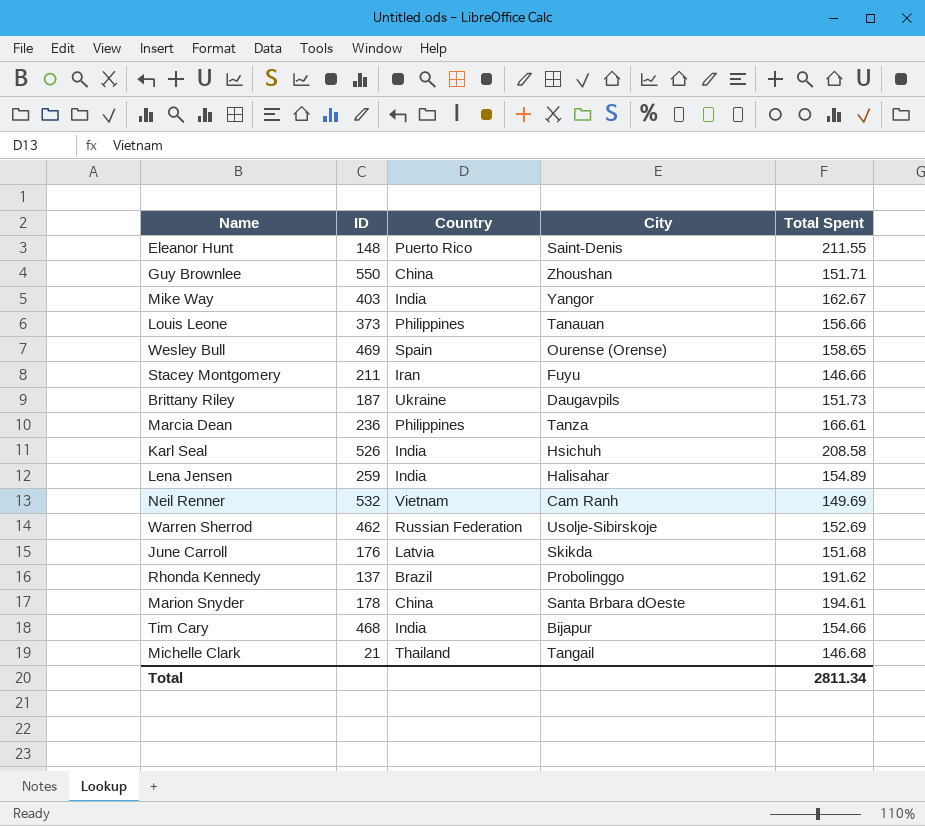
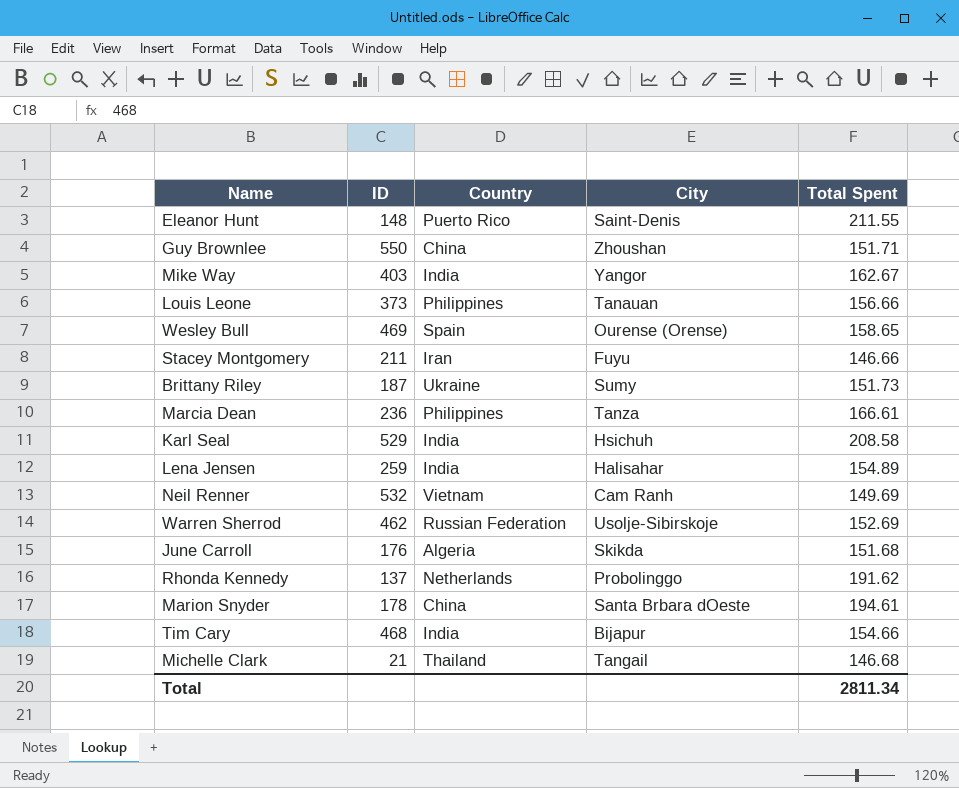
Brittany Riley | City: Daugavpils -> Sumy
Karl Seal | ID: 526 -> 529
June Carroll | Country: Latvia -> Algeria
Rhonda Kennedy | Country: Brazil -> Netherlands

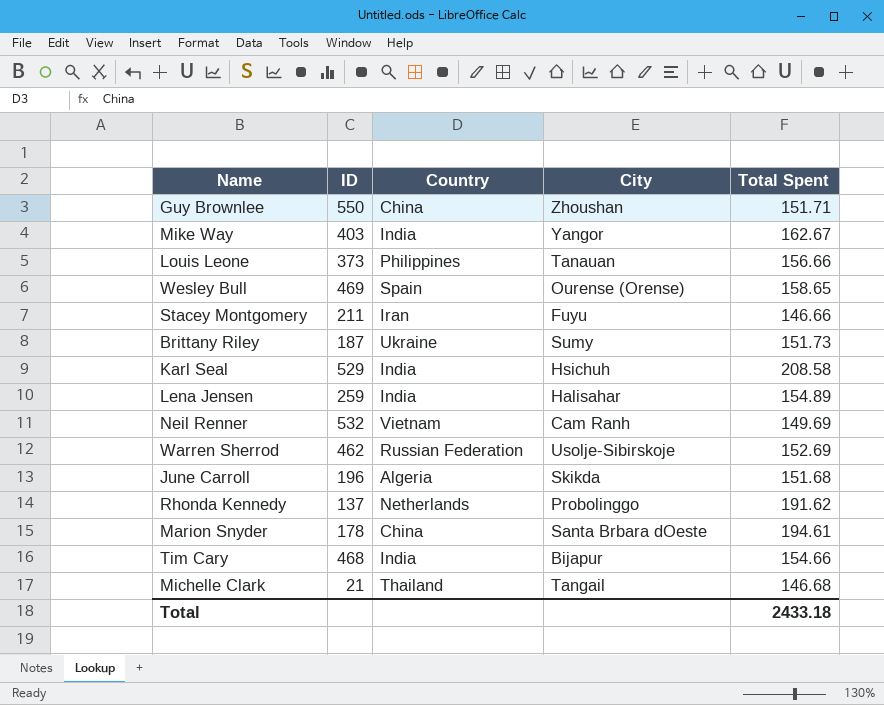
row Eleanor Hunt: 148 | Puerto Rico | Saint-Denis | 211.55 -> none
row Marcia Dean: 236 | Philippines | Tanza | 166.61 -> none
June Carroll | ID: 176 -> 196
Total | Total Spent: 2811.34 -> 2433.18

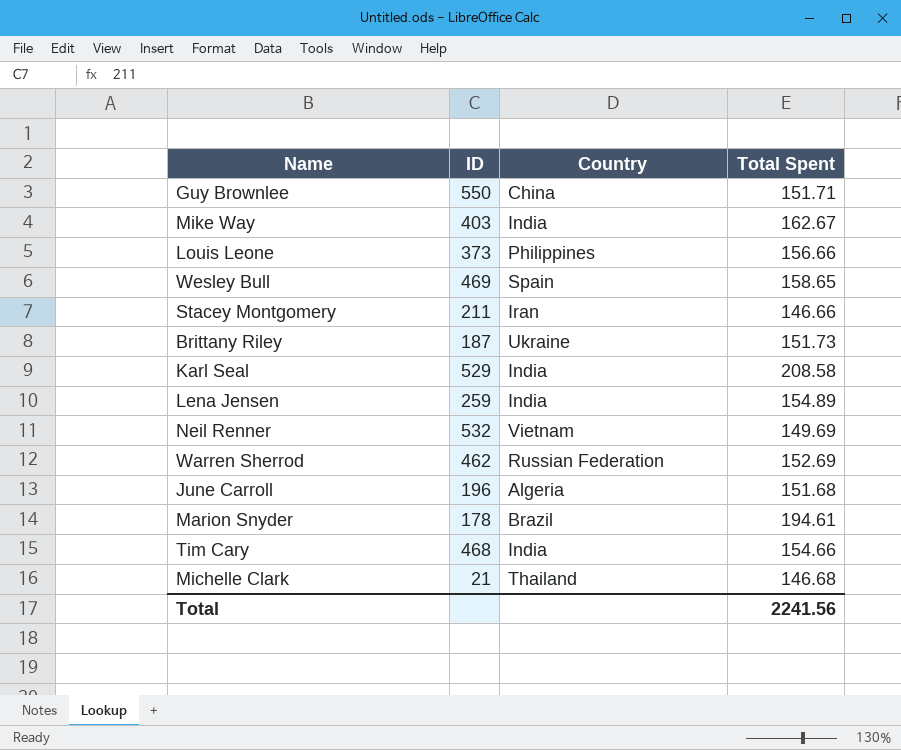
column City | position: 4 -> none
row Rhonda Kennedy: 137 | Netherlands | Probolinggo | 191.62 -> none
Marion Snyder | Country: China -> Brazil
Total | Total Spent: 2433.18 -> 2241.56

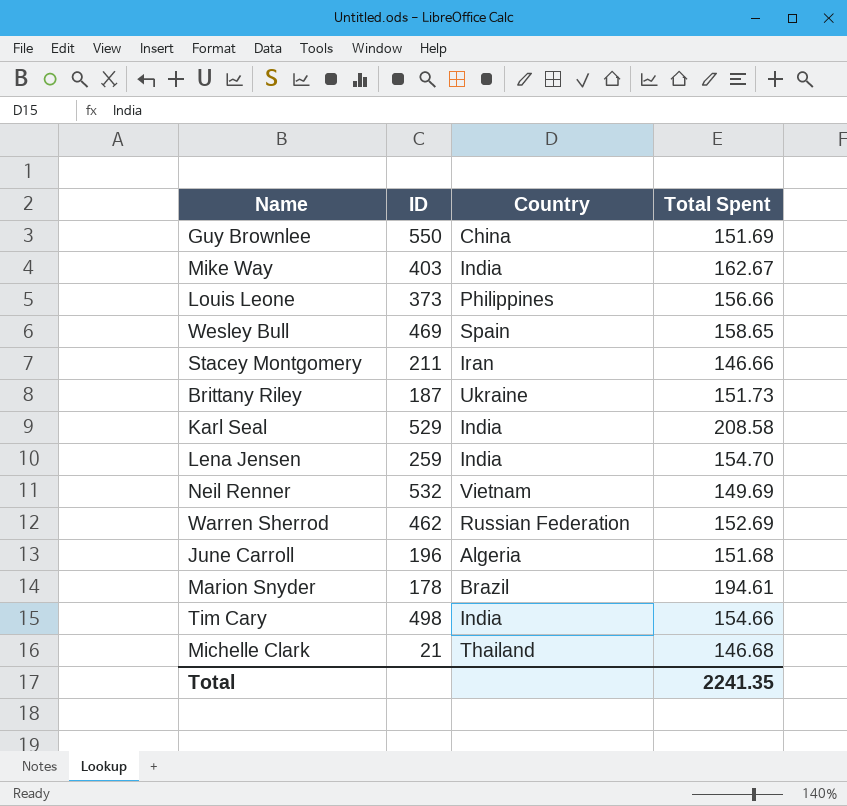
Guy Brownlee | Total Spent: 151.71 -> 151.69
Lena Jensen | Total Spent: 154.89 -> 154.70
Tim Cary | ID: 468 -> 498
Total | Total Spent: 2241.56 -> 2241.35

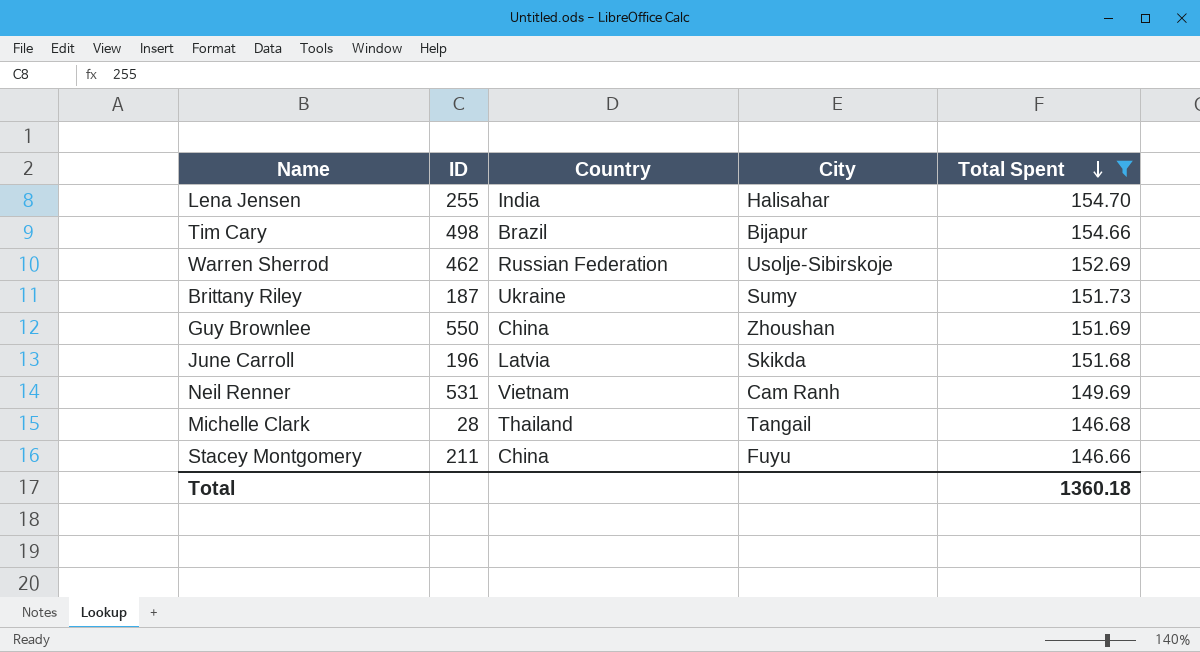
filter: none -> Total Spent <= 154.70
row order: none -> Total Spent descending
column City | position: none -> 4
Lena Jensen | ID: 259 -> 255
Tim Cary | Country: India -> Brazil
June Carroll | Country: Algeria -> Latvia
Neil Renner | ID: 532 -> 531
Michelle Clark | ID: 21 -> 28
Stacey Montgomery | Country: Iran -> China
Total | Total Spent: 2241.35 -> 1360.18

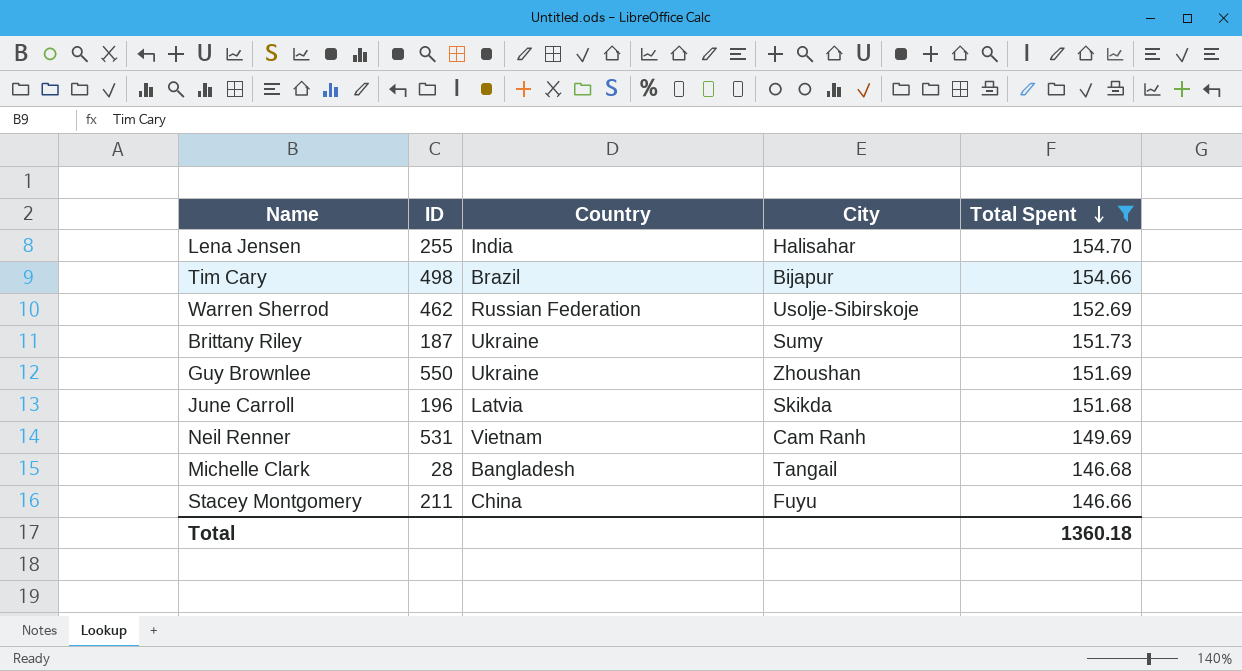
Guy Brownlee | Country: China -> Ukraine
Michelle Clark | Country: Thailand -> Bangladesh

